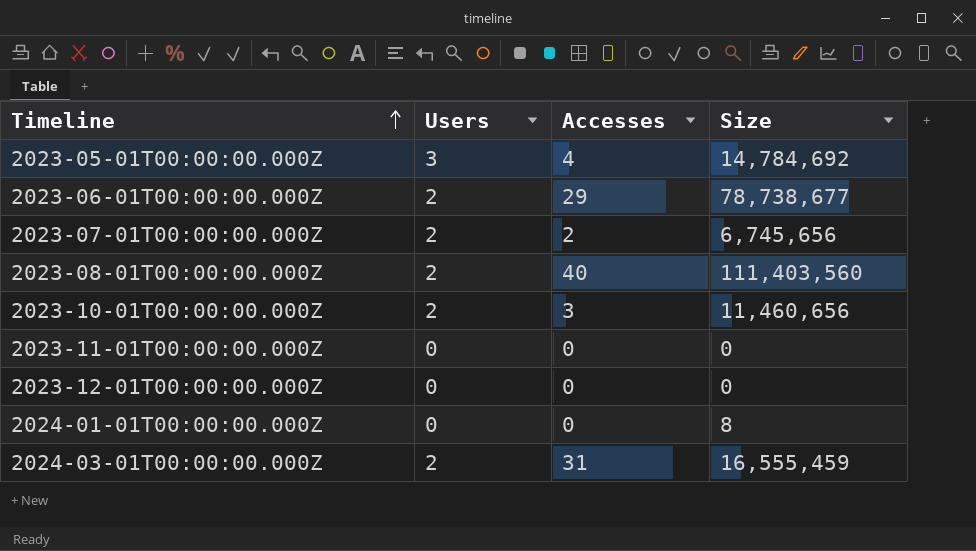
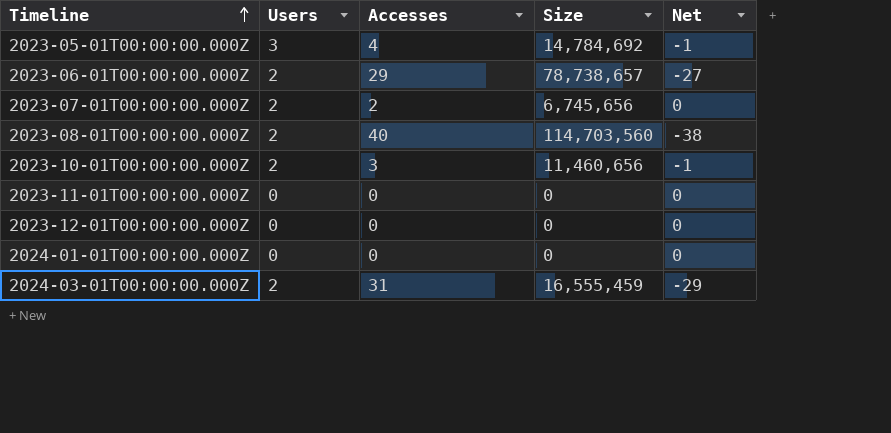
column Net | formula: none -> [Users] - [Accesses]
2023-06-01T00:00:00.000Z | Size: 78,738,677 -> 78,738,657
2023-08-01T00:00:00.000Z | Size: 111,403,560 -> 114,703,560
2024-01-01T00:00:00.000Z | Size: 8 -> 0

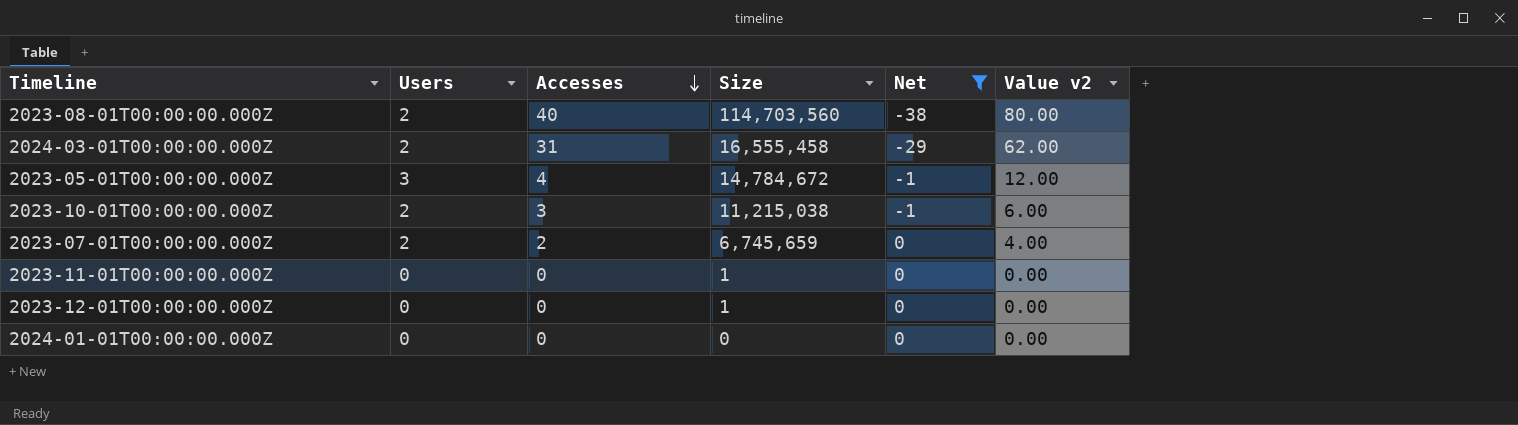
filter: none -> Net != -27
row order: Timeline ascending -> Accesses descending
column Value v2 | formula: none -> [Users] * [Accesses]
2024-03-01T00:00:00.000Z | Size: 16,555,459 -> 16,555,458
2023-05-01T00:00:00.000Z | Size: 14,784,692 -> 14,784,672
2023-10-01T00:00:00.000Z | Size: 11,460,656 -> 11,215,038
2023-07-01T00:00:00.000Z | Size: 6,745,656 -> 6,745,659
2023-11-01T00:00:00.000Z | Size: 0 -> 1
2023-12-01T00:00:00.000Z | Size: 0 -> 1

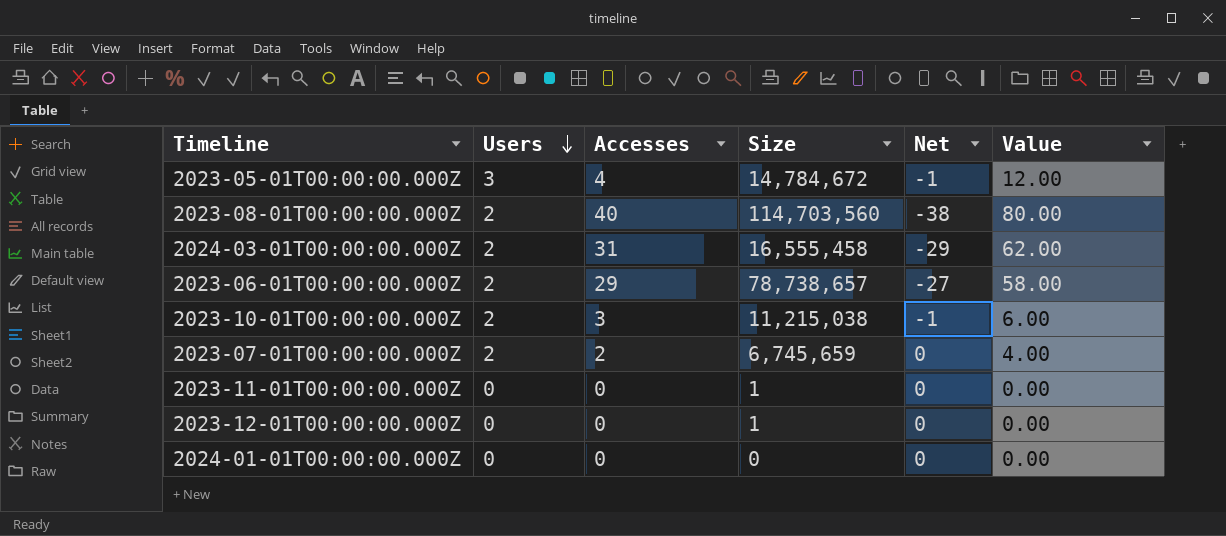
filter: Net != -27 -> none
row order: Accesses descending -> Users descending
column name: Value v2 -> Value

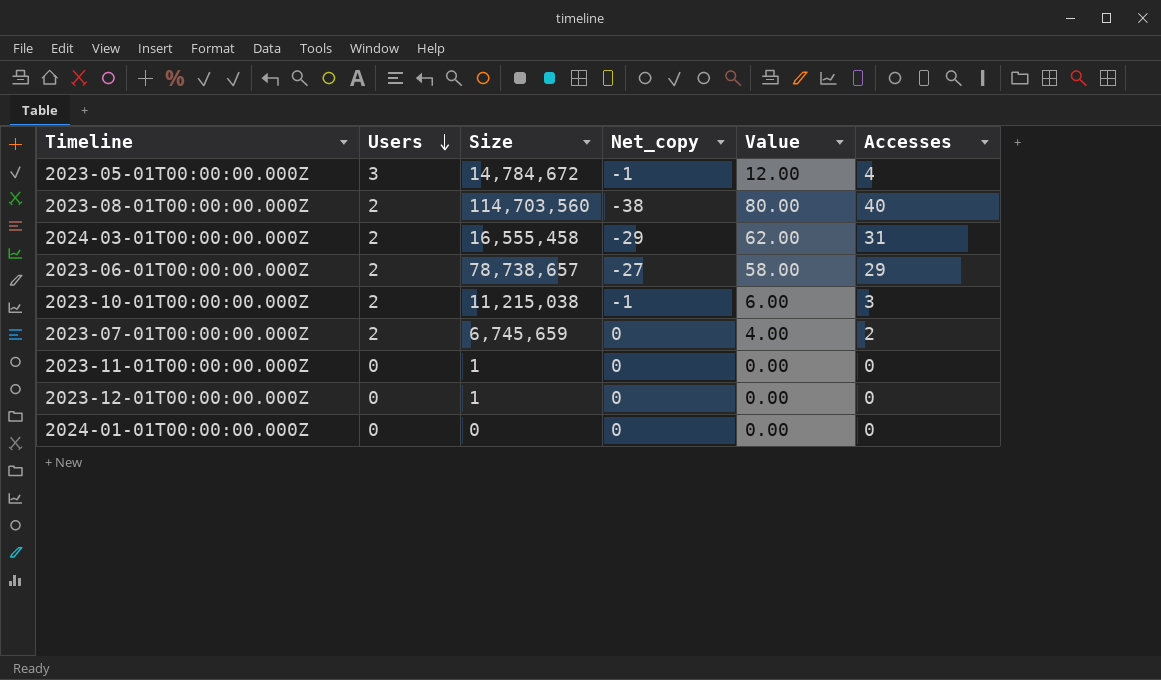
column name: Net -> Net_copy
column Accesses | position: 3 -> 6

